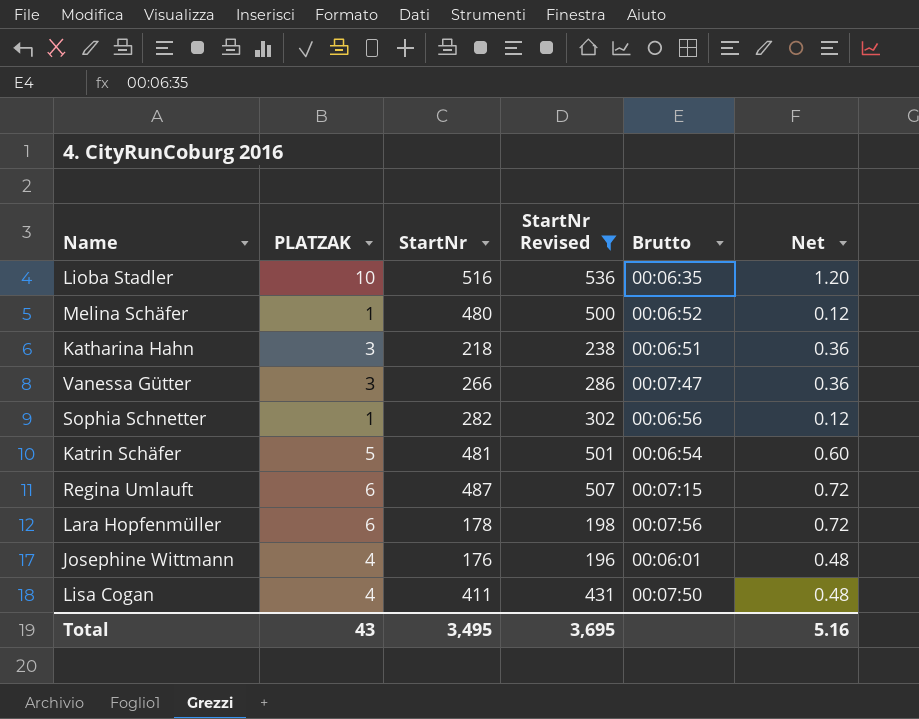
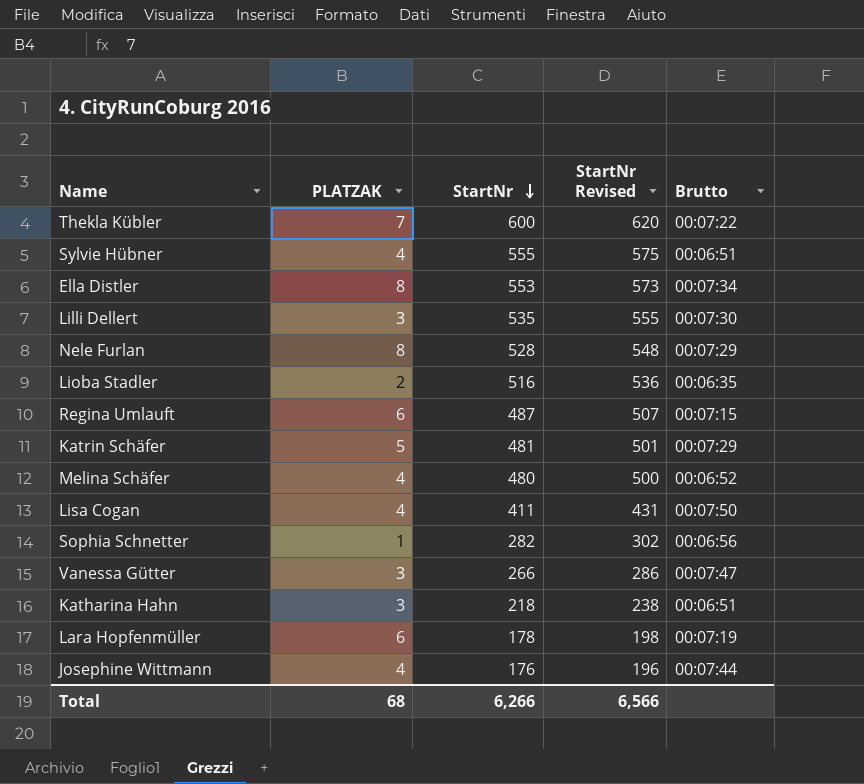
filter: StartNr Revised <= 536 -> none
row order: none -> StartNr descending
column Net | formula: [PLATZAK] * 0.12 -> none
Lioba Stadler | PLATZAK: 10 -> 2
Katrin Schäfer | Brutto: 00:06:54 -> 00:07:29
Melina Schäfer | PLATZAK: 1 -> 4
Lara Hopfenmüller | Brutto: 00:07:56 -> 00:07:19
Josephine Wittmann | Brutto: 00:06:01 -> 00:07:44
Total | PLATZAK: 43 -> 68
Total | StartNr: 3,495 -> 6,266
Total | StartNr Revised: 3,695 -> 6,566

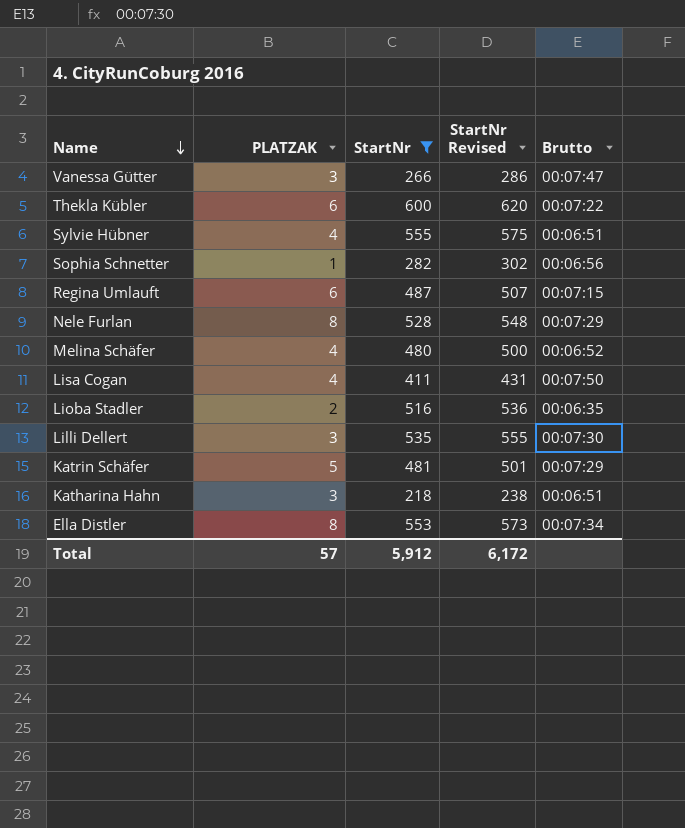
filter: none -> StartNr >= 218
row order: StartNr descending -> Name descending
Thekla Kübler | PLATZAK: 7 -> 6
Total | PLATZAK: 68 -> 57
Total | StartNr: 6,266 -> 5,912
Total | StartNr Revised: 6,566 -> 6,172

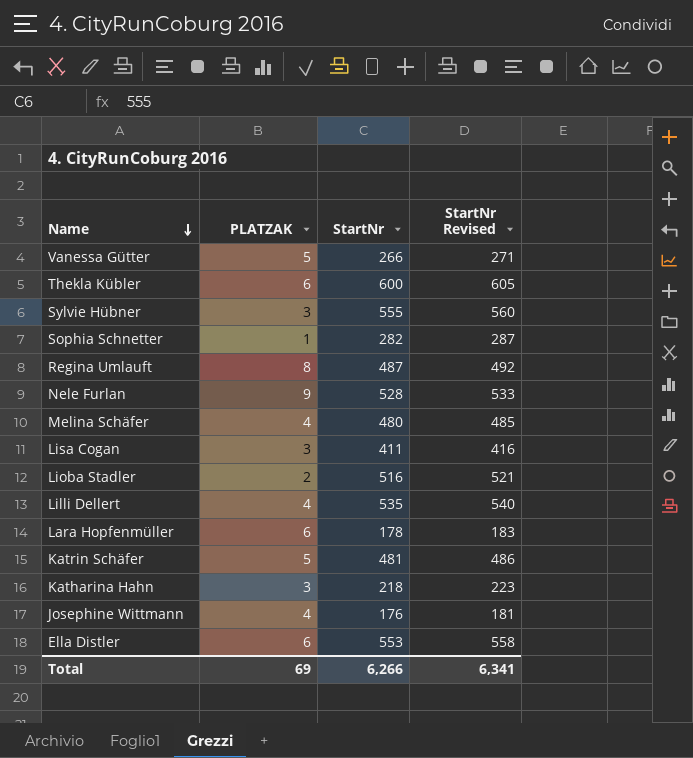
filter: StartNr >= 218 -> none
column Brutto | position: 5 -> none
column StartNr Revised | formula: [StartNr] + 20 -> [StartNr] + 5
Vanessa Gütter | PLATZAK: 3 -> 5
Sylvie Hübner | PLATZAK: 4 -> 3
Regina Umlauft | PLATZAK: 6 -> 8
Nele Furlan | PLATZAK: 8 -> 9
Lisa Cogan | PLATZAK: 4 -> 3
Lilli Dellert | PLATZAK: 3 -> 4
Ella Distler | PLATZAK: 8 -> 6
Total | PLATZAK: 57 -> 69
Total | StartNr: 5,912 -> 6,266
Total | StartNr Revised: 6,172 -> 6,341

